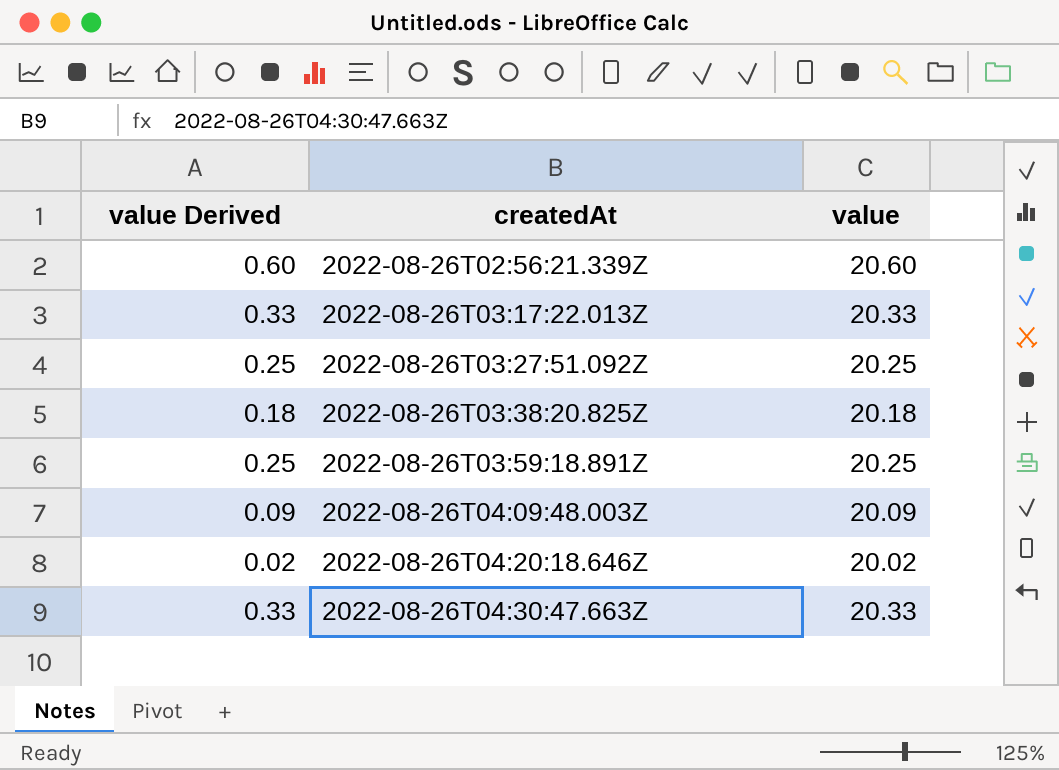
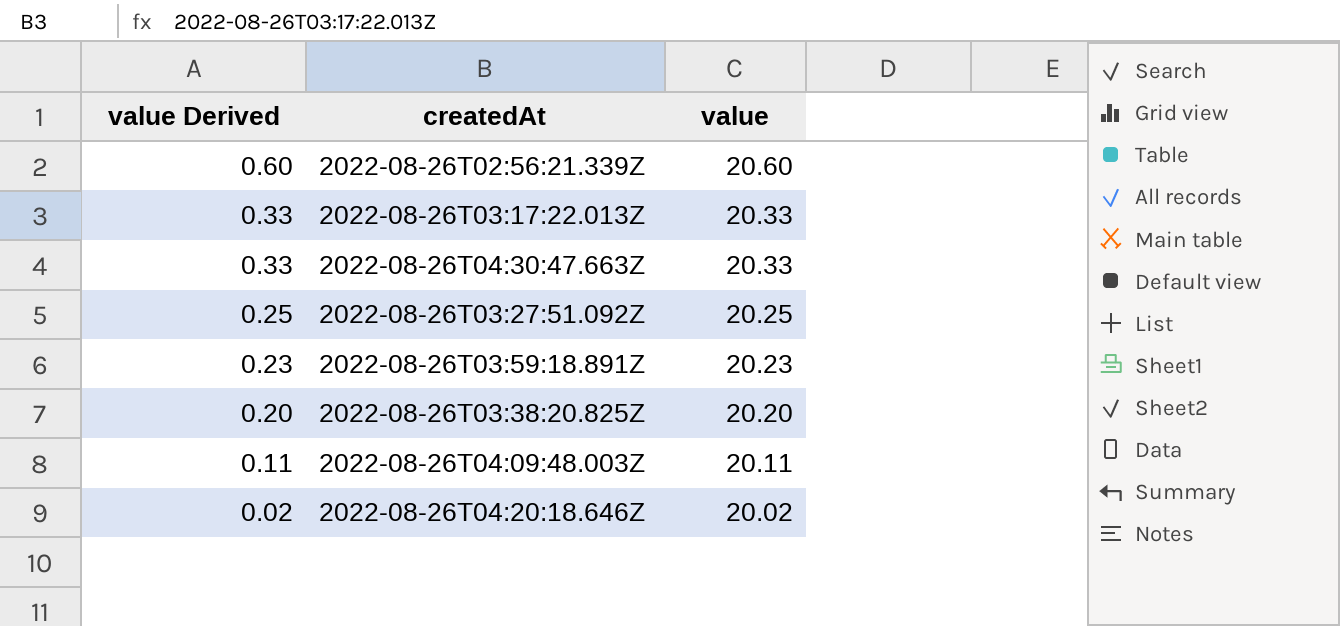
row order: createdAt ascending -> value Derived descending
2022-08-26T03:59:18.891Z | value Derived: 0.25 -> 0.23
2022-08-26T03:59:18.891Z | value: 20.25 -> 20.23
2022-08-26T03:38:20.825Z | value Derived: 0.18 -> 0.20
2022-08-26T03:38:20.825Z | value: 20.18 -> 20.20
2022-08-26T04:09:48.003Z | value Derived: 0.09 -> 0.11
2022-08-26T04:09:48.003Z | value: 20.09 -> 20.11

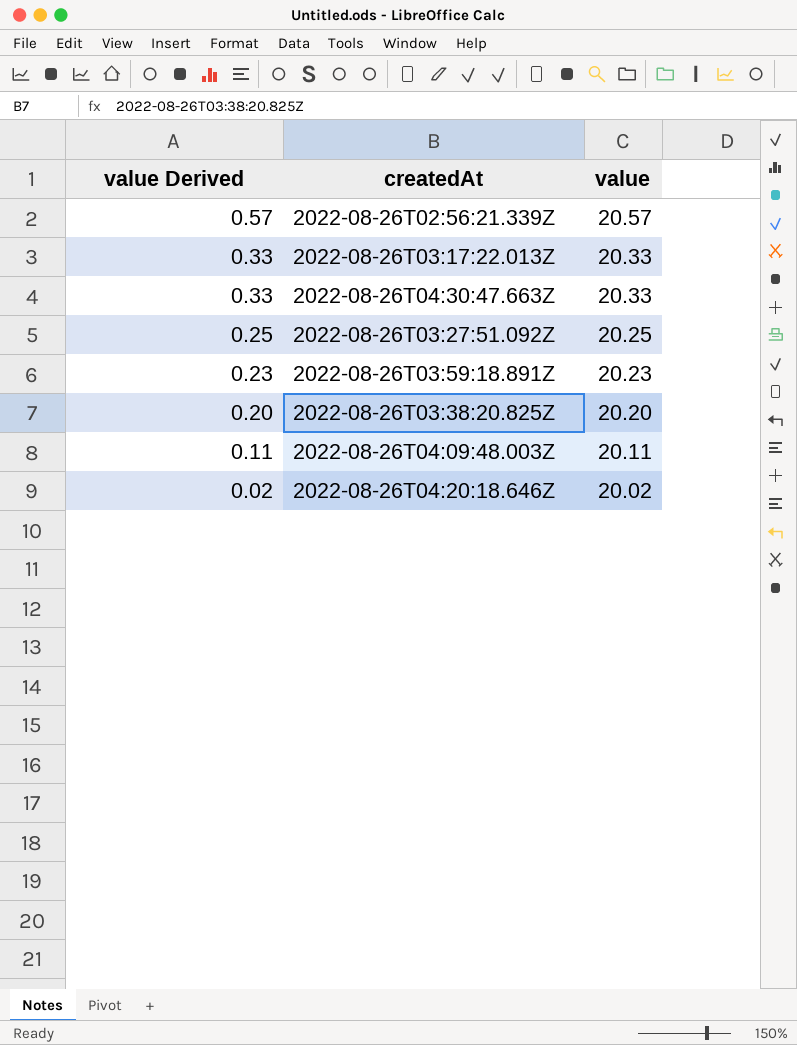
2022-08-26T02:56:21.339Z | value Derived: 0.60 -> 0.57
2022-08-26T02:56:21.339Z | value: 20.60 -> 20.57

